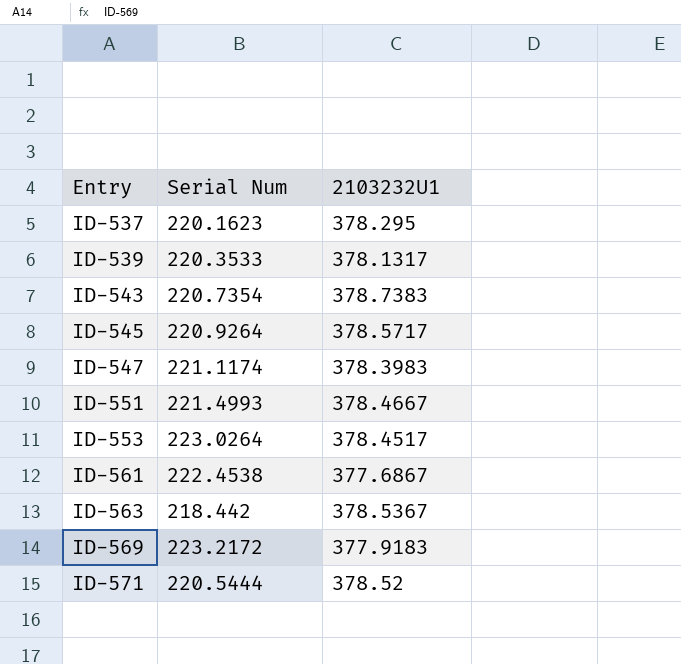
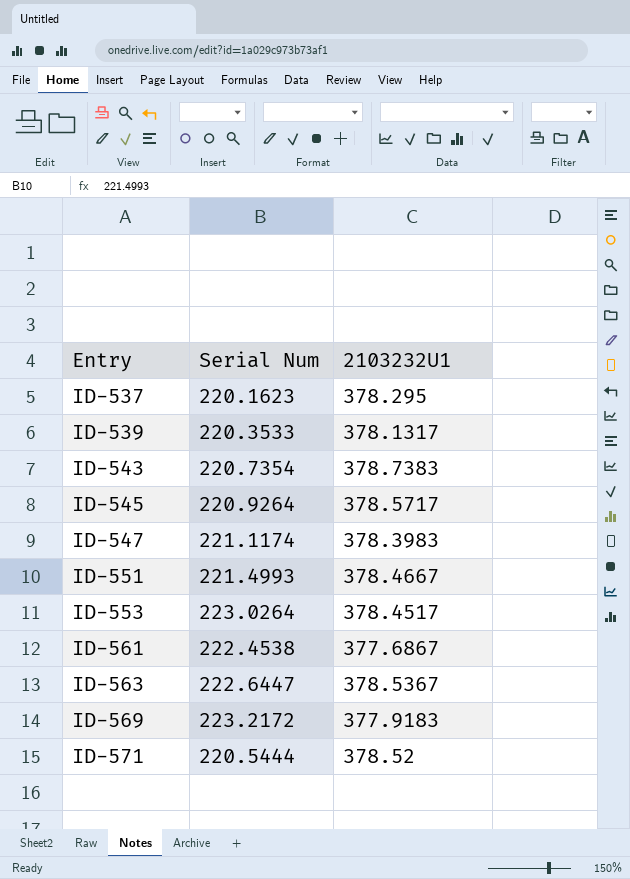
ID-563 | Serial Num: 218.442 -> 222.6447

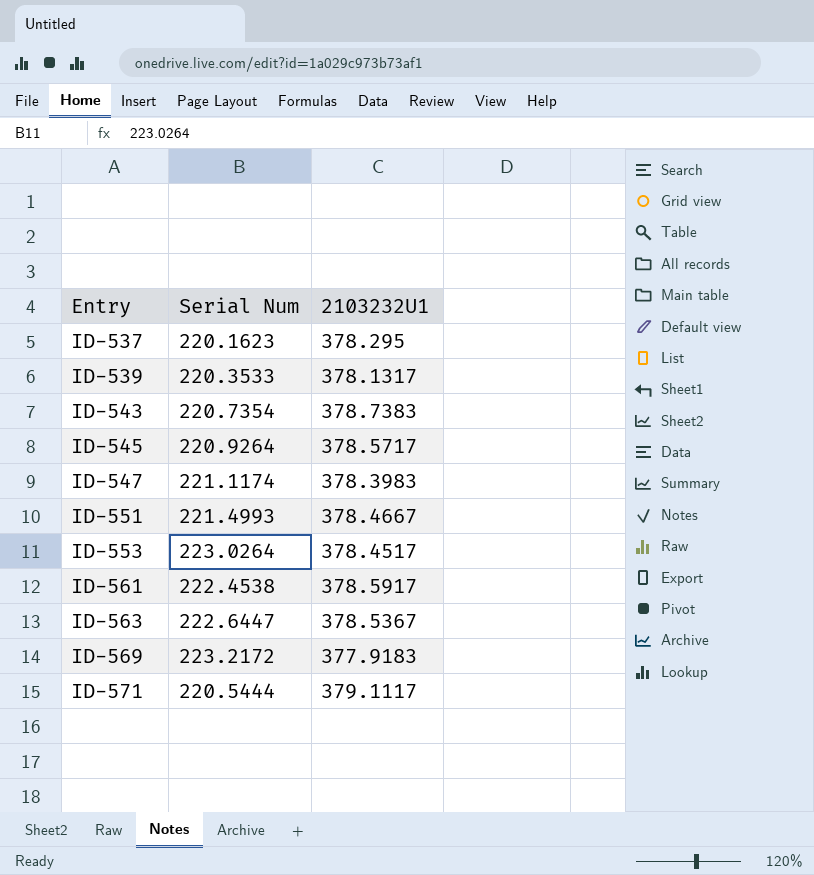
ID-561 | 2103232U1: 377.6867 -> 378.5917
ID-571 | 2103232U1: 378.52 -> 379.1117

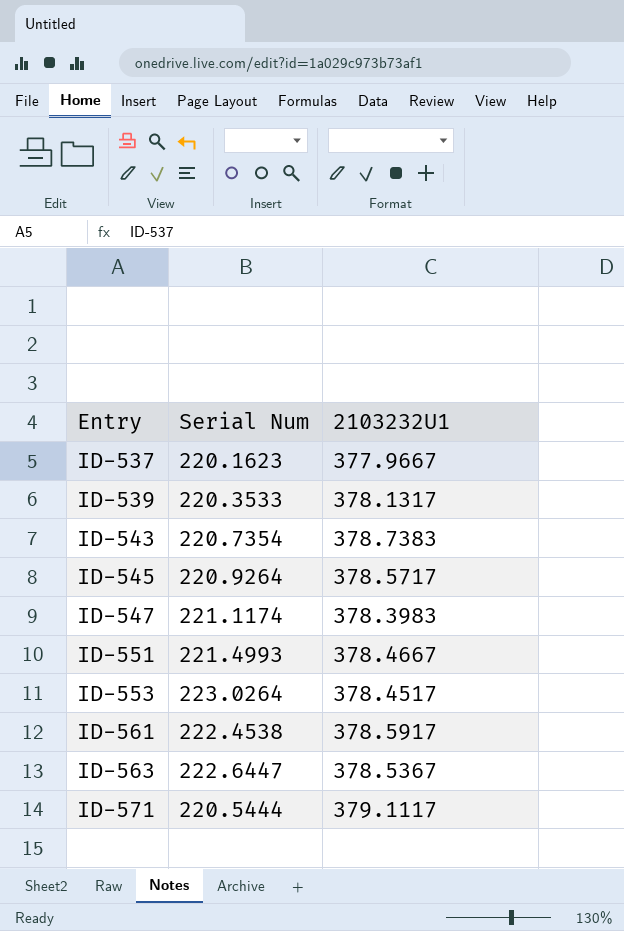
row ID-569: 223.2172 | 377.9183 -> none
ID-537 | 2103232U1: 378.295 -> 377.9667

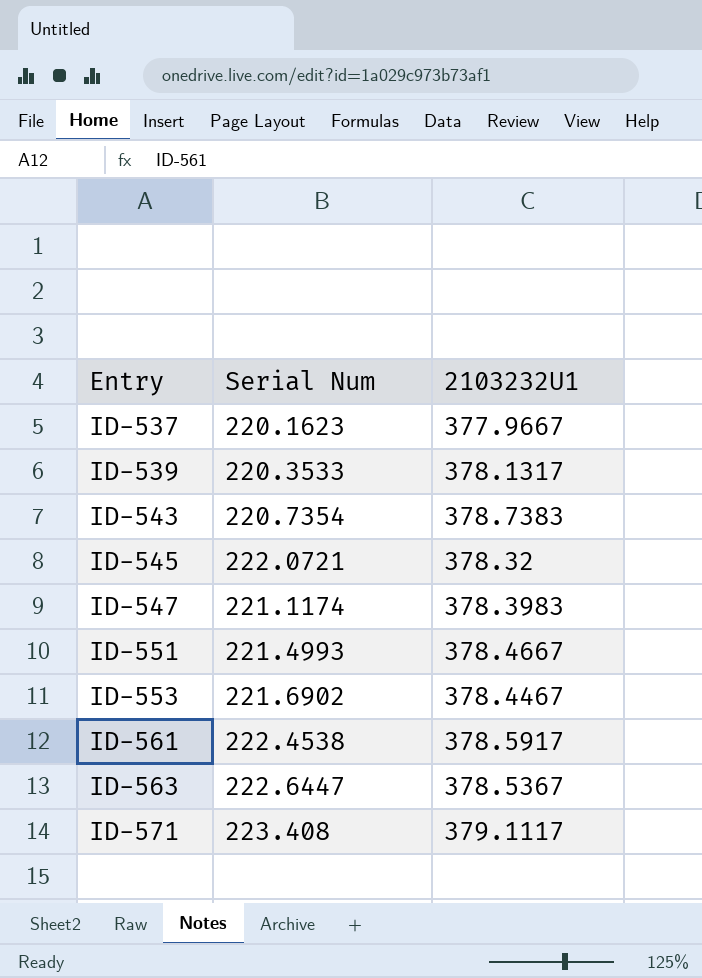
ID-545 | Serial Num: 220.9264 -> 222.0721
ID-545 | 2103232U1: 378.5717 -> 378.32
ID-553 | Serial Num: 223.0264 -> 221.6902
ID-553 | 2103232U1: 378.4517 -> 378.4467
ID-571 | Serial Num: 220.5444 -> 223.408

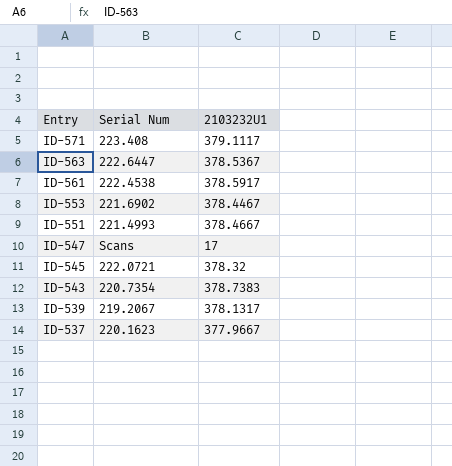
row order: Entry ascending -> Entry descending
ID-547 | Serial Num: 221.1174 -> Scans
ID-547 | 2103232U1: 378.3983 -> 17
ID-539 | Serial Num: 220.3533 -> 219.2067

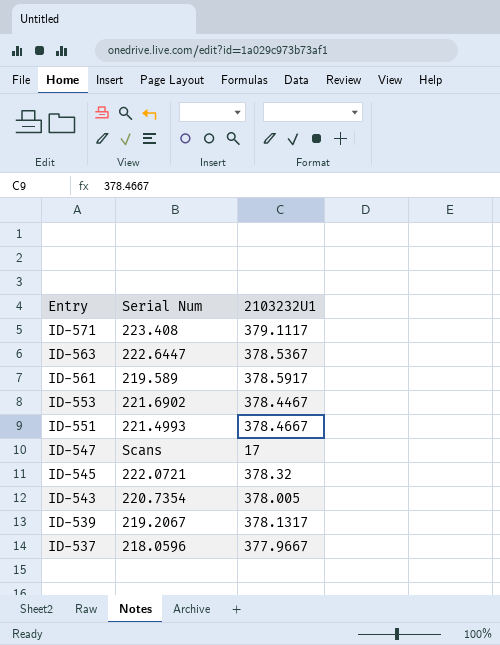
ID-561 | Serial Num: 222.4538 -> 219.589
ID-543 | 2103232U1: 378.7383 -> 378.005
ID-537 | Serial Num: 220.1623 -> 218.0596

